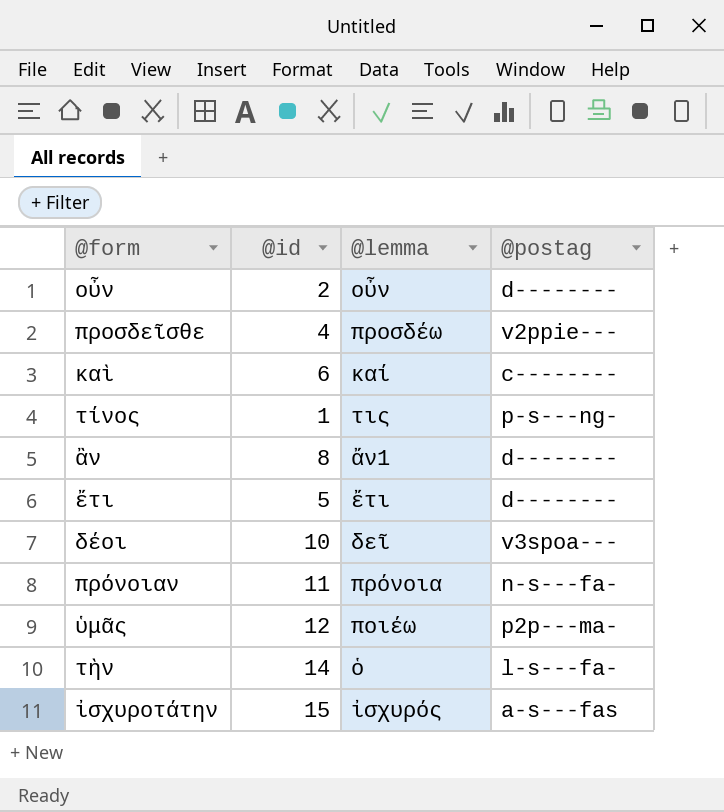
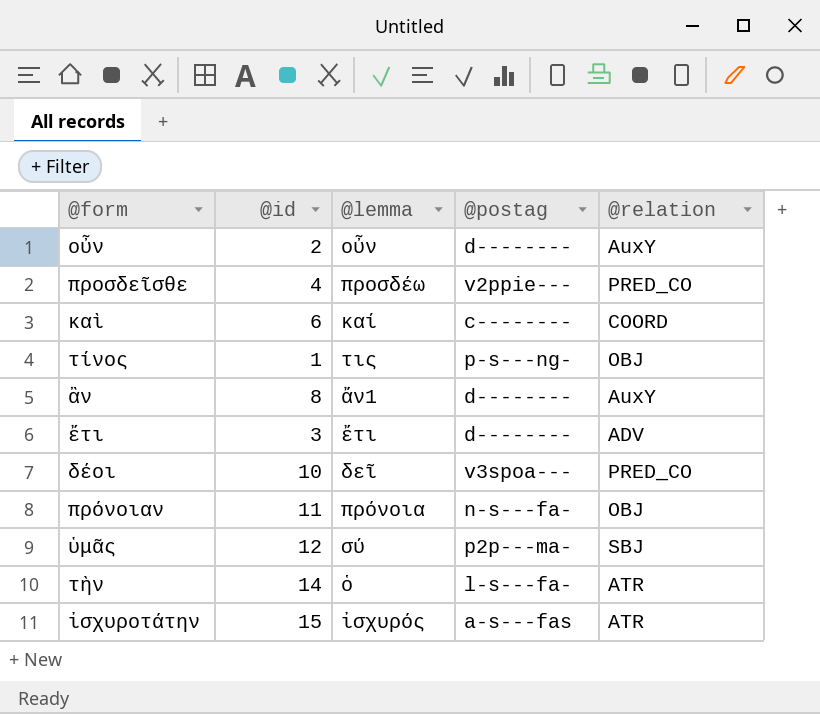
column @relation | position: none -> 5
ἔτι | @id: 5 -> 3
ὑμᾶς | @lemma: ποιέω -> σύ

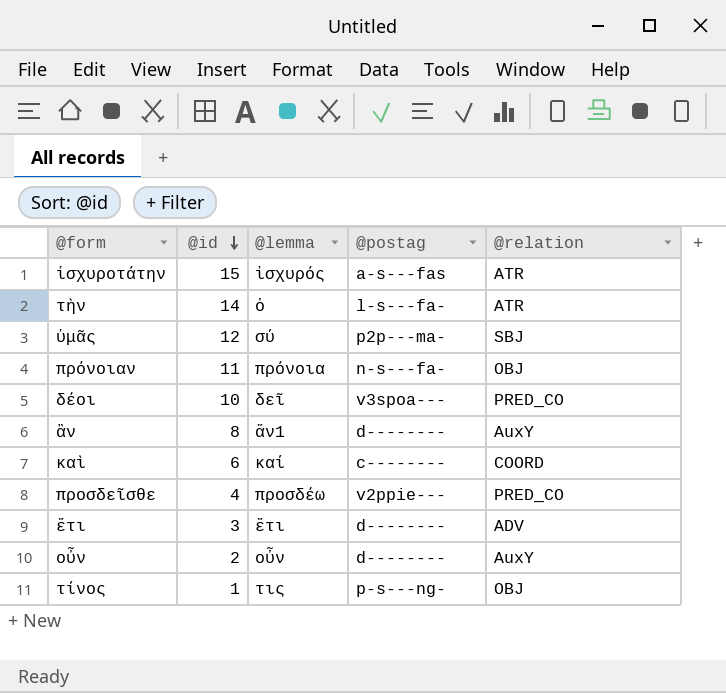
row order: none -> @id descending

